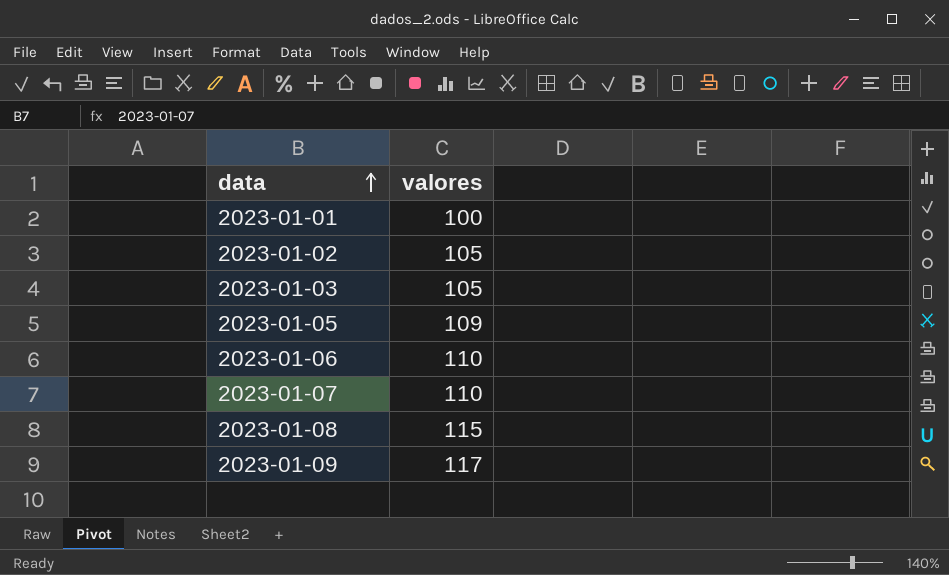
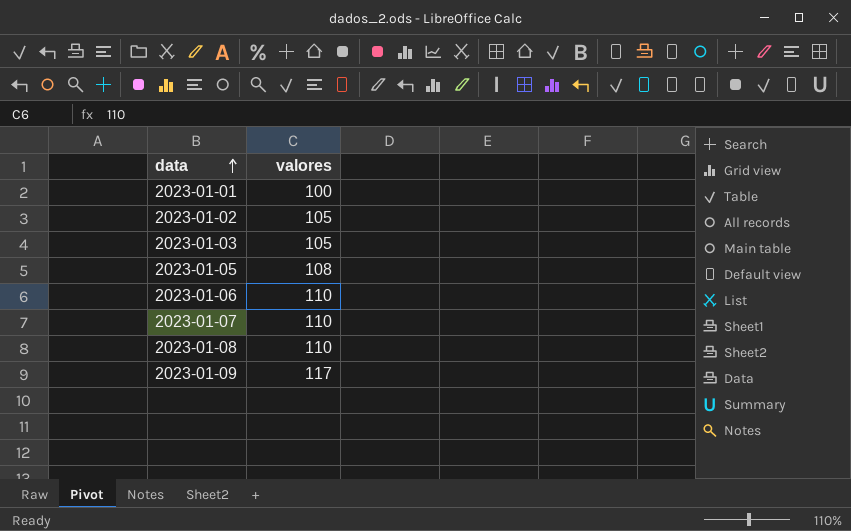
2023-01-05 | valores: 109 -> 108
2023-01-08 | valores: 115 -> 110

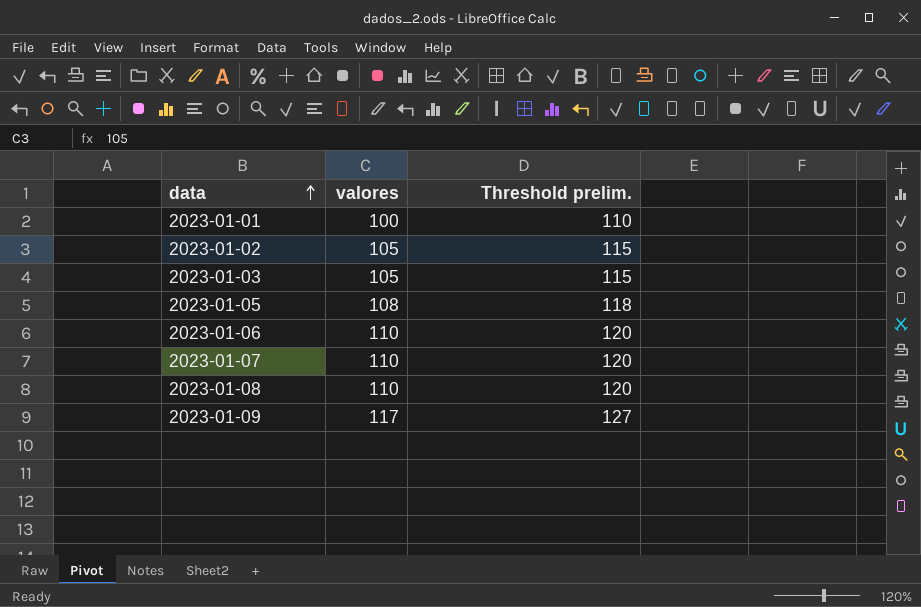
column Threshold prelim. | formula: none -> [valores] + 10

